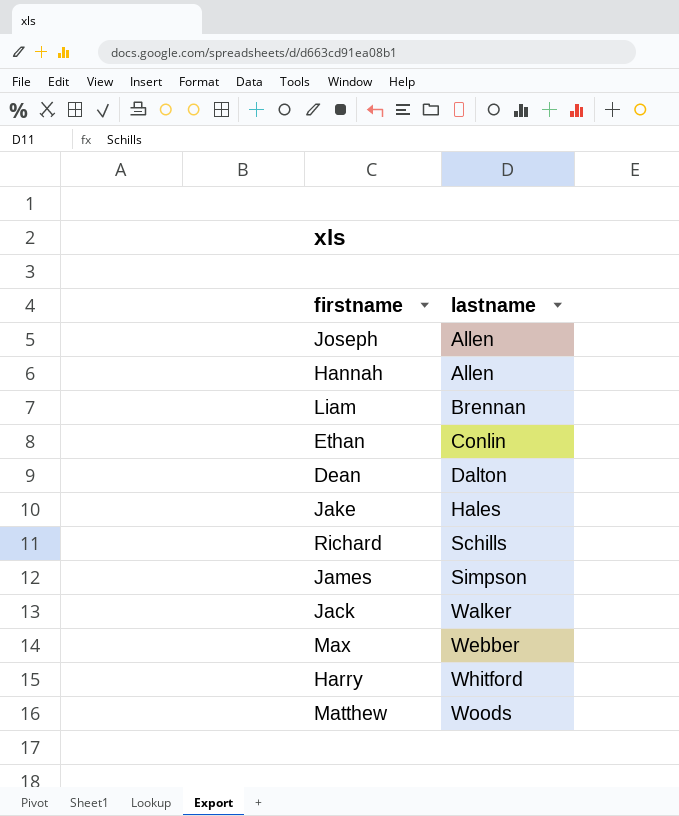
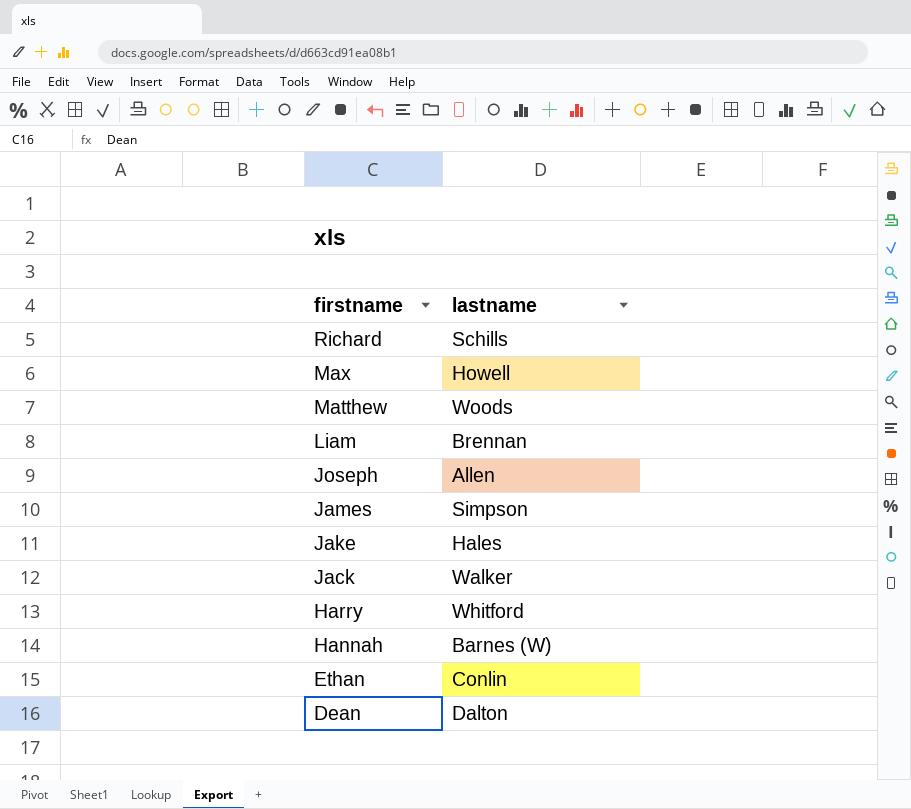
row order: lastname ascending -> firstname descending
Max | lastname: Webber -> Howell
Hannah | lastname: Allen -> Barnes (W)

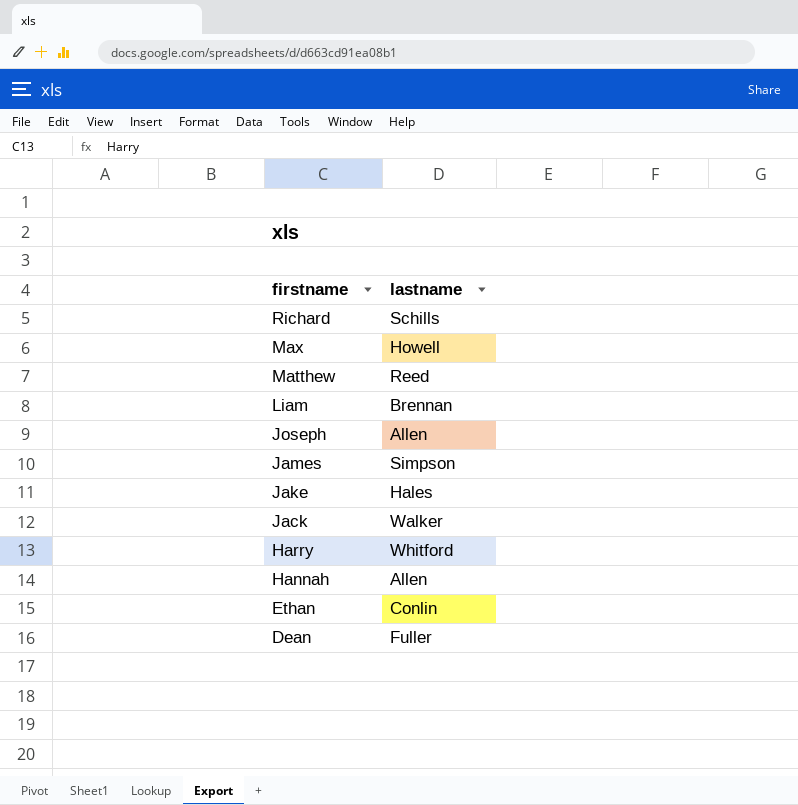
Matthew | lastname: Woods -> Reed
Hannah | lastname: Barnes (W) -> Allen
Dean | lastname: Dalton -> Fuller

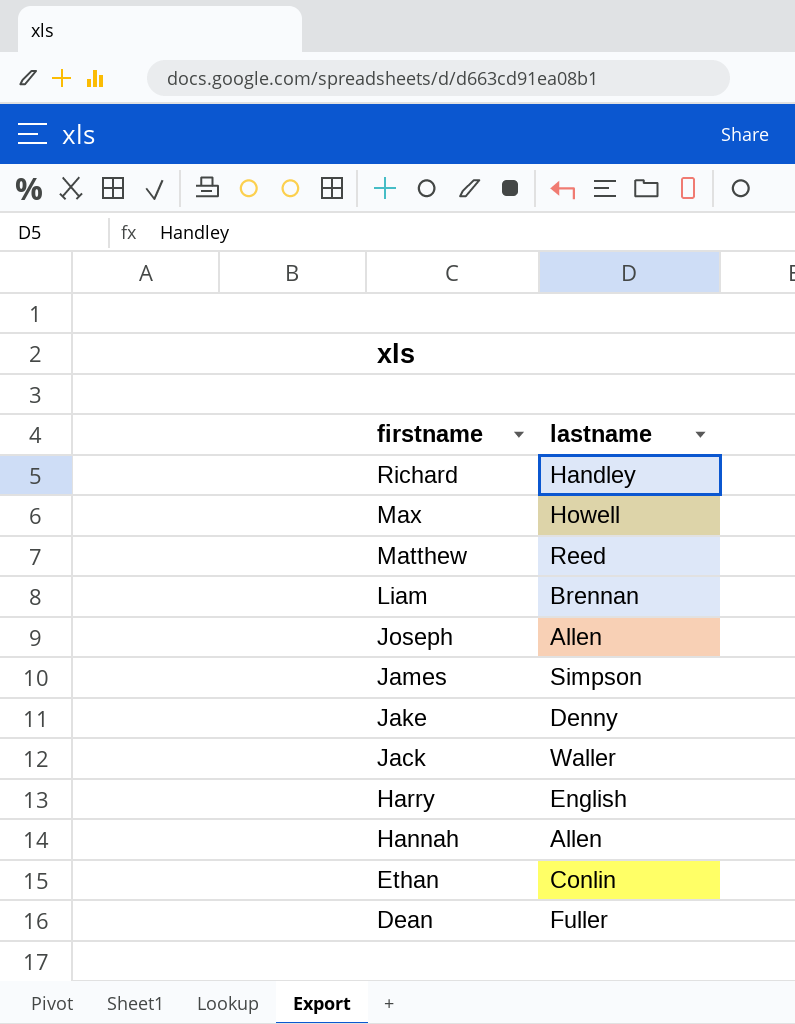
Richard | lastname: Schills -> Handley
Jake | lastname: Hales -> Denny
Jack | lastname: Walker -> Waller
Harry | lastname: Whitford -> English

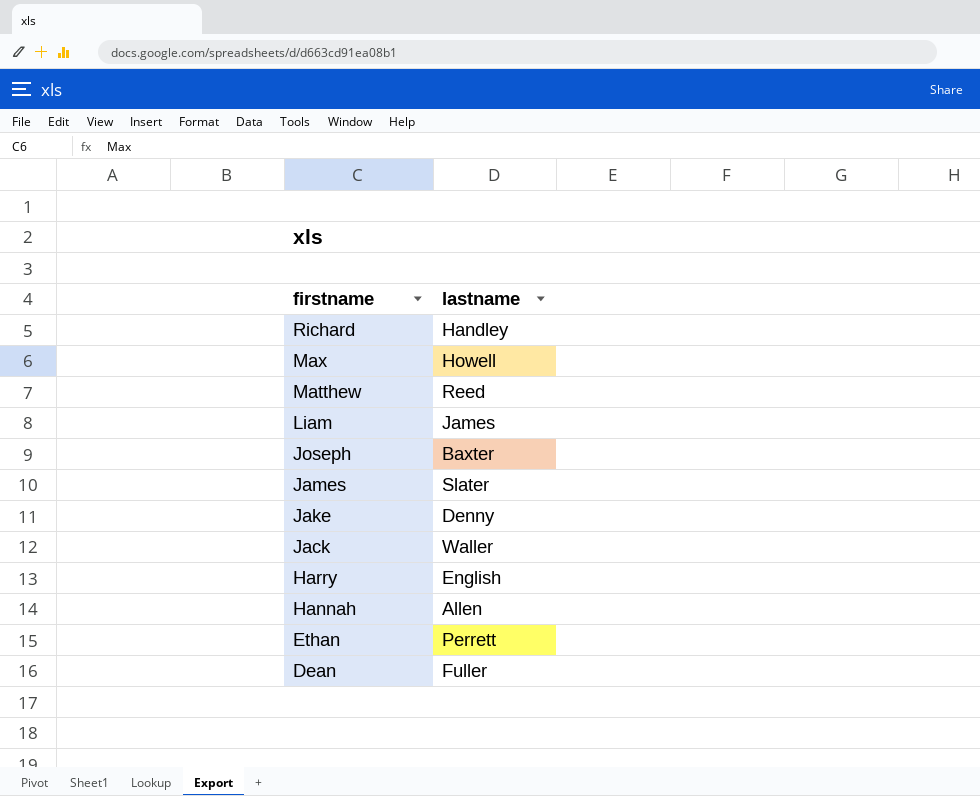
Liam | lastname: Brennan -> James
Joseph | lastname: Allen -> Baxter
James | lastname: Simpson -> Slater
Ethan | lastname: Conlin -> Perrett

